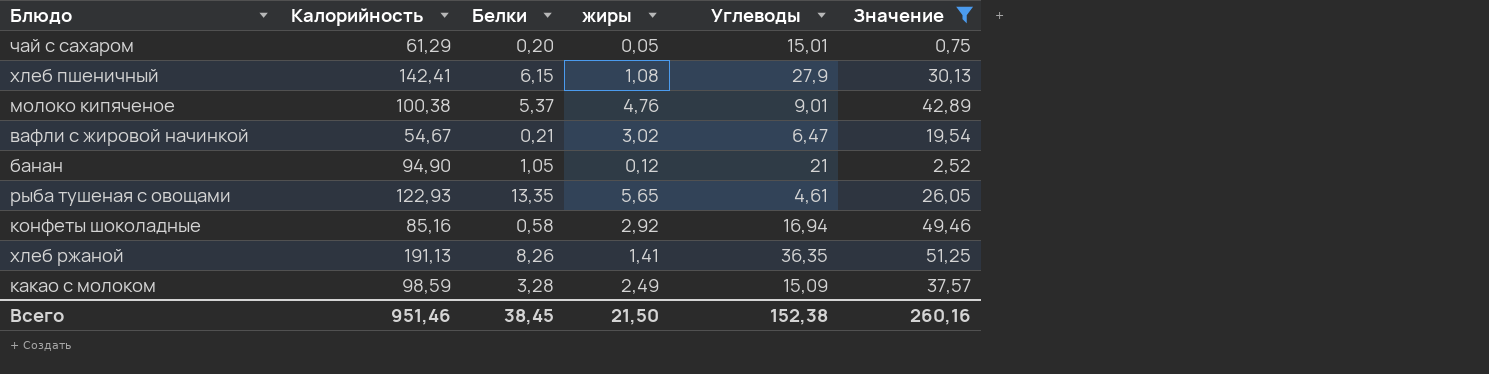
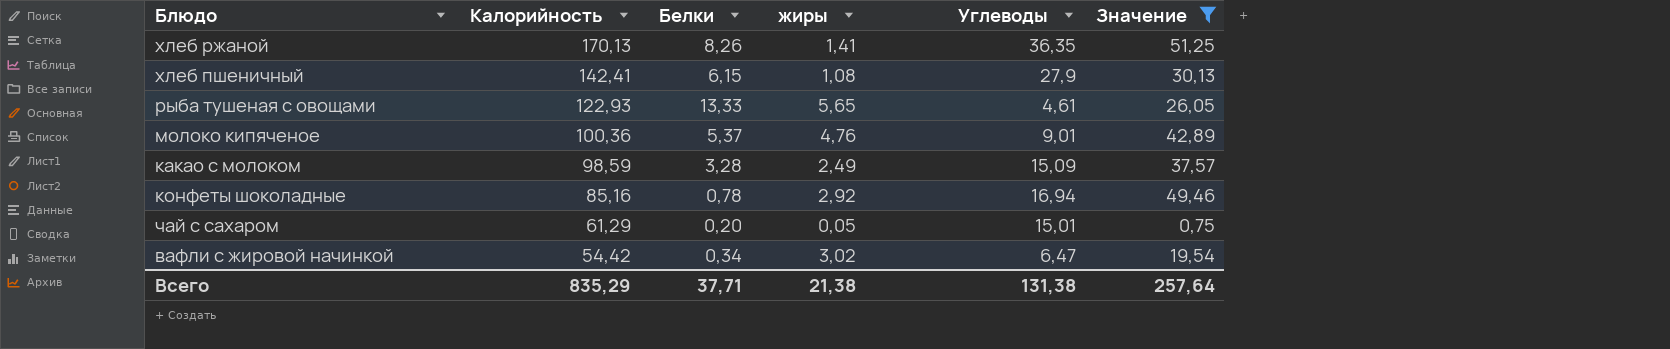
row order: none -> Калорийность descending
row банан: 94,90 | 1,05 | 0,12 | 21 | 2,52 -> none
хлеб ржаной | Калорийность: 191,13 -> 170,13
рыба тушеная с овощами | Белки: 13,35 -> 13,33
молоко кипяченое | Калорийность: 100,38 -> 100,36
конфеты шоколадные | Белки: 0,58 -> 0,78
вафли с жировой начинкой | Калорийность: 54,67 -> 54,42
вафли с жировой начинкой | Белки: 0,21 -> 0,34
Всего | Калорийность: 951,46 -> 835,29
Всего | Белки: 38,45 -> 37,71
Всего | жиры: 21,50 -> 21,38
Всего | Углеводы: 152,38 -> 131,38
Всего | Значение: 260,16 -> 257,64

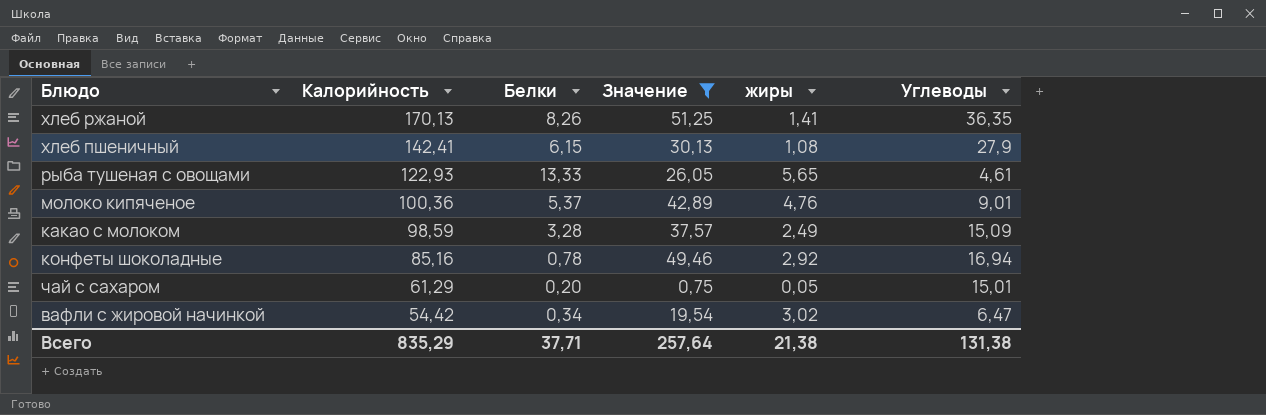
column Значение | position: 6 -> 4

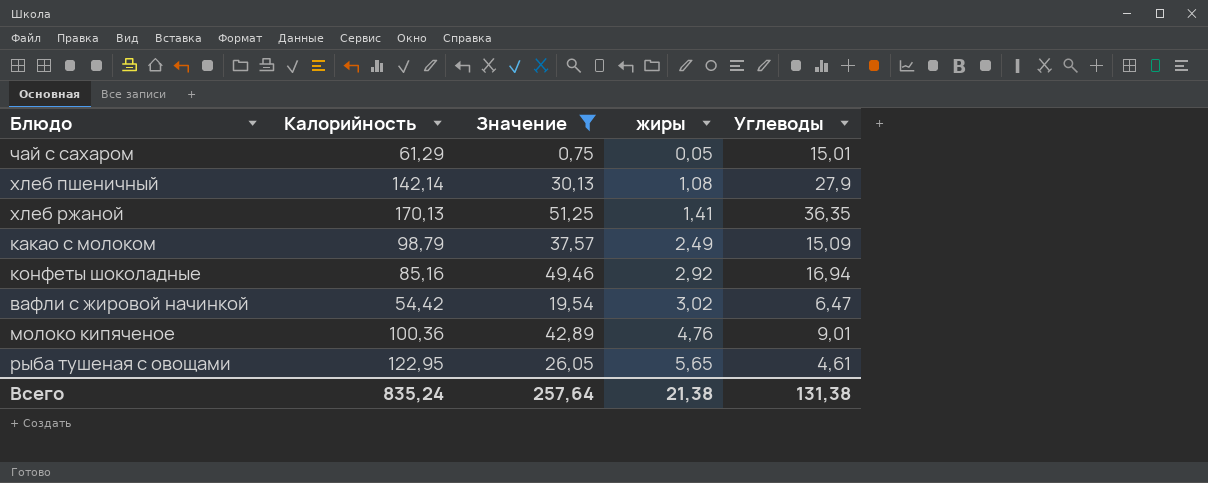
row order: Калорийность descending -> жиры ascending
column Белки | position: 3 -> none
хлеб пшеничный | Калорийность: 142,41 -> 142,14
какао с молоком | Калорийность: 98,59 -> 98,79
рыба тушеная с овощами | Калорийность: 122,93 -> 122,95
Всего | Калорийность: 835,29 -> 835,24

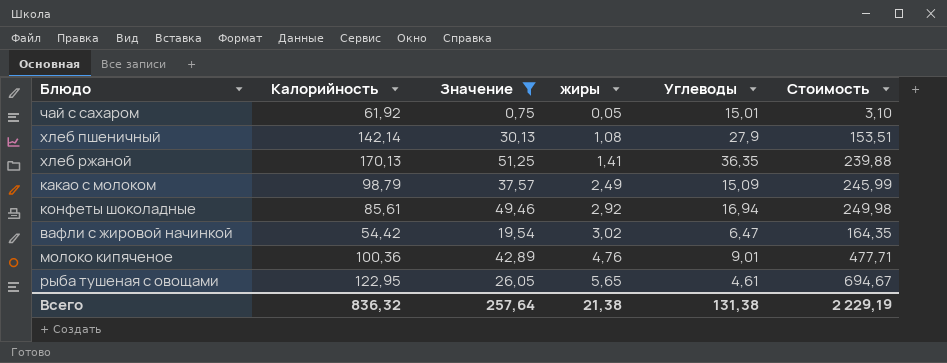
column Стоимость | formula: none -> [Калорийность] * [жиры]
чай с сахаром | Калорийность: 61,29 -> 61,92
конфеты шоколадные | Калорийность: 85,16 -> 85,61
Всего | Калорийность: 835,24 -> 836,32

